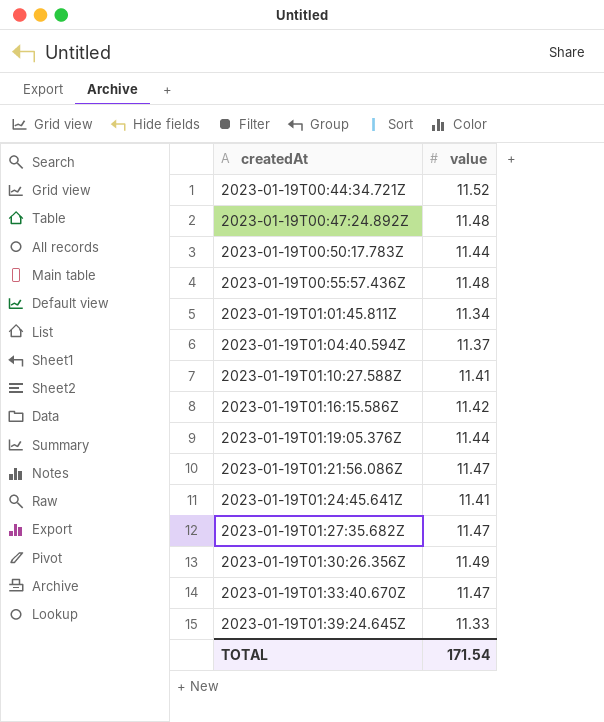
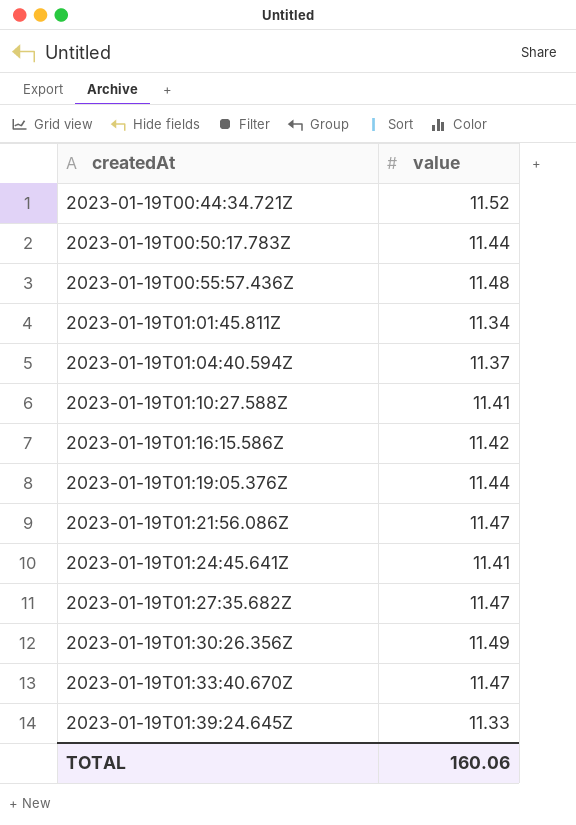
row 2023-01-19T00:47:24.892Z: 11.48 -> none
TOTAL | value: 171.54 -> 160.06

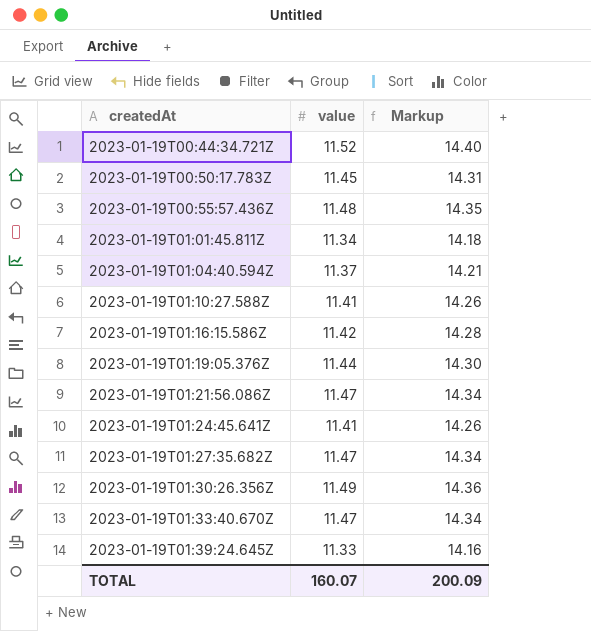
column Markup | formula: none -> [value] * 1.25
2023-01-19T00:50:17.783Z | value: 11.44 -> 11.45
TOTAL | value: 160.06 -> 160.07

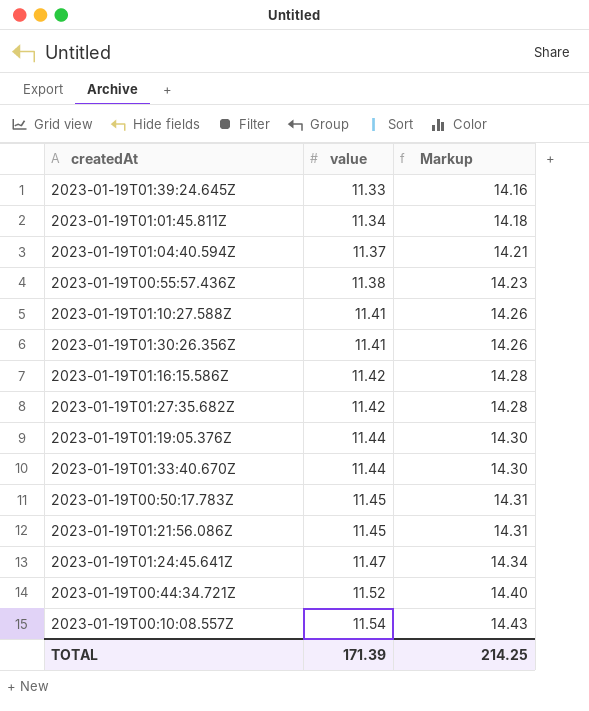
row order: createdAt ascending -> value ascending
2023-01-19T00:55:57.436Z | value: 11.48 -> 11.38
2023-01-19T00:55:57.436Z | Markup: 14.35 -> 14.23
2023-01-19T01:30:26.356Z | value: 11.49 -> 11.41
2023-01-19T01:30:26.356Z | Markup: 14.36 -> 14.26
2023-01-19T01:27:35.682Z | value: 11.47 -> 11.42
2023-01-19T01:27:35.682Z | Markup: 14.34 -> 14.28
2023-01-19T01:33:40.670Z | value: 11.47 -> 11.44
2023-01-19T01:33:40.670Z | Markup: 14.34 -> 14.30
2023-01-19T01:21:56.086Z | value: 11.47 -> 11.45
2023-01-19T01:21:56.086Z | Markup: 14.34 -> 14.31
2023-01-19T01:24:45.641Z | value: 11.41 -> 11.47
2023-01-19T01:24:45.641Z | Markup: 14.26 -> 14.34
row 2023-01-19T00:10:08.557Z: none -> 11.54 | 14.43
TOTAL | value: 160.07 -> 171.39
TOTAL | Markup: 200.09 -> 214.25

